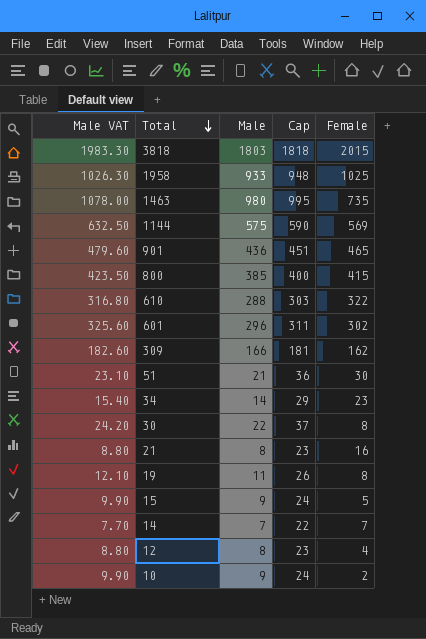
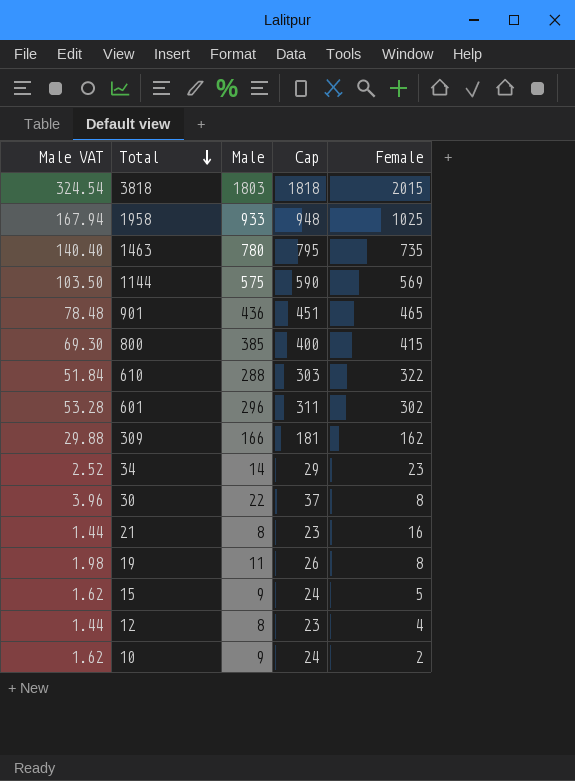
column Male VAT | formula: [Male] * 1.1 -> [Male] * 0.18
row 51: 23.10 | 21 | 36 | 30 -> none
row 14: 7.70 | 7 | 22 | 7 -> none
1463 | Male: 980 -> 780
1463 | Cap: 995 -> 795

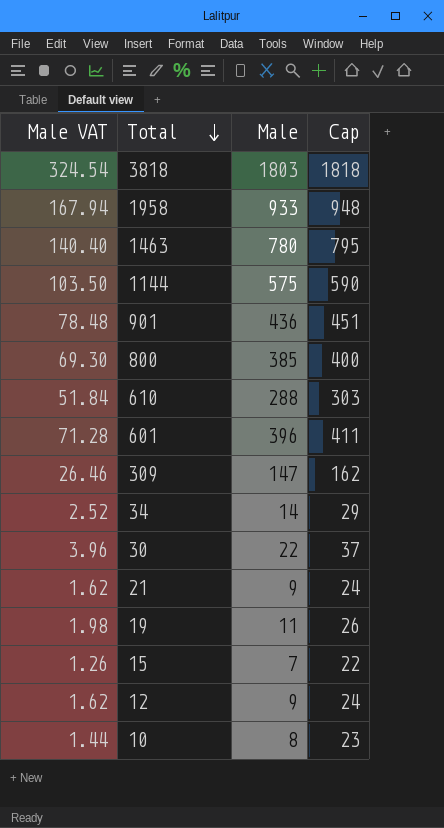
column Female | position: 5 -> none
601 | Male VAT: 53.28 -> 71.28
601 | Male: 296 -> 396
601 | Cap: 311 -> 411
309 | Male VAT: 29.88 -> 26.46
309 | Male: 166 -> 147
309 | Cap: 181 -> 162
21 | Male VAT: 1.44 -> 1.62
21 | Male: 8 -> 9
21 | Cap: 23 -> 24
15 | Male VAT: 1.62 -> 1.26
15 | Male: 9 -> 7
15 | Cap: 24 -> 22
12 | Male VAT: 1.44 -> 1.62
12 | Male: 8 -> 9
12 | Cap: 23 -> 24
10 | Male VAT: 1.62 -> 1.44
10 | Male: 9 -> 8
10 | Cap: 24 -> 23

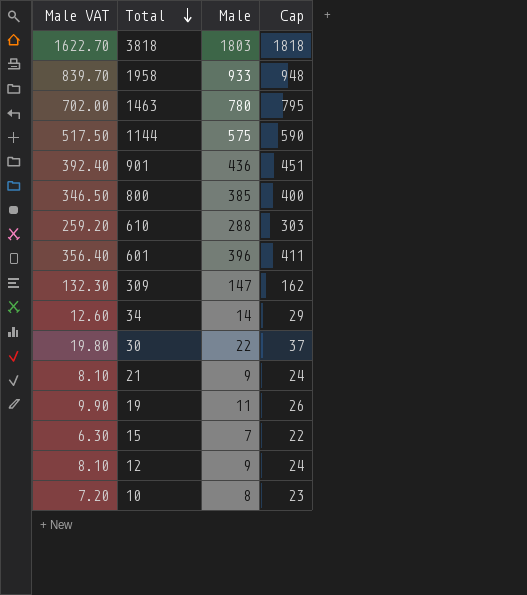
column Male VAT | formula: [Male] * 0.18 -> [Male] * 0.9

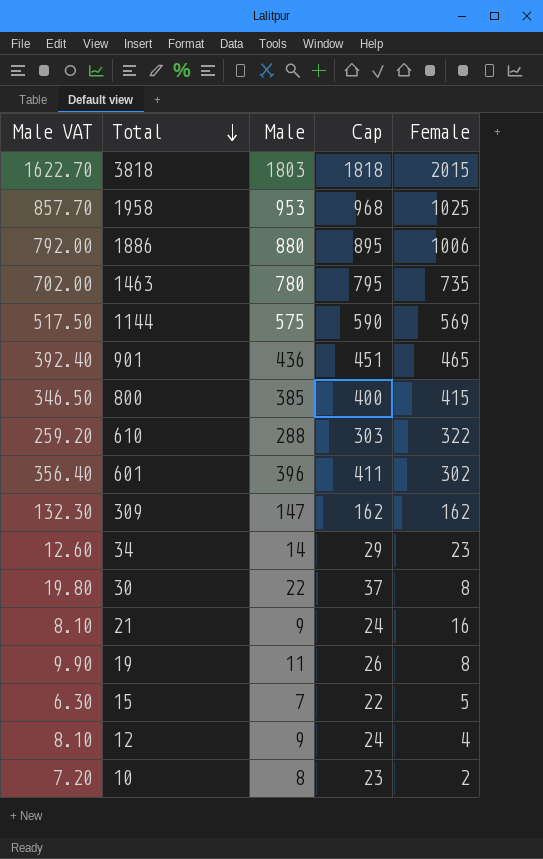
column Female | position: none -> 5
1958 | Male VAT: 839.70 -> 857.70
1958 | Male: 933 -> 953
1958 | Cap: 948 -> 968
row 1886: none -> 792.00 | 880 | 895 | 1006

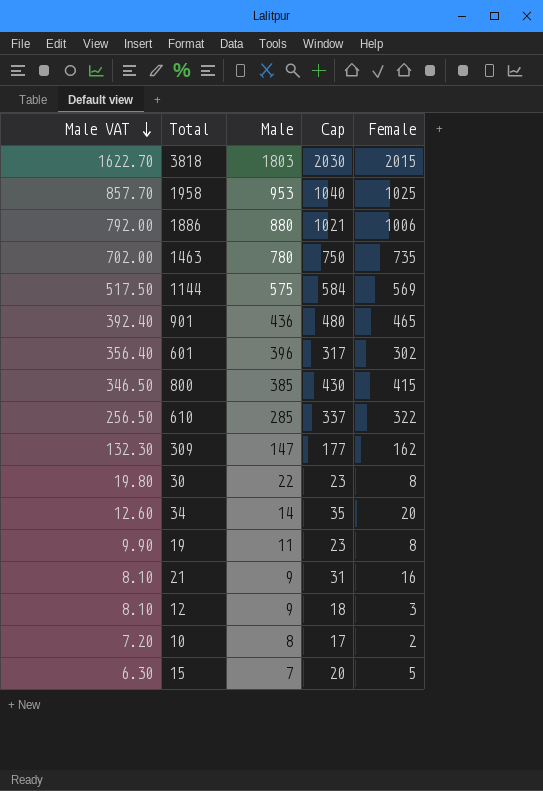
row order: Total descending -> Male VAT descending
column Cap | formula: [Male] + 15 -> [Female] + 15
610 | Male VAT: 259.20 -> 256.50
610 | Male: 288 -> 285
34 | Female: 23 -> 20
12 | Female: 4 -> 3

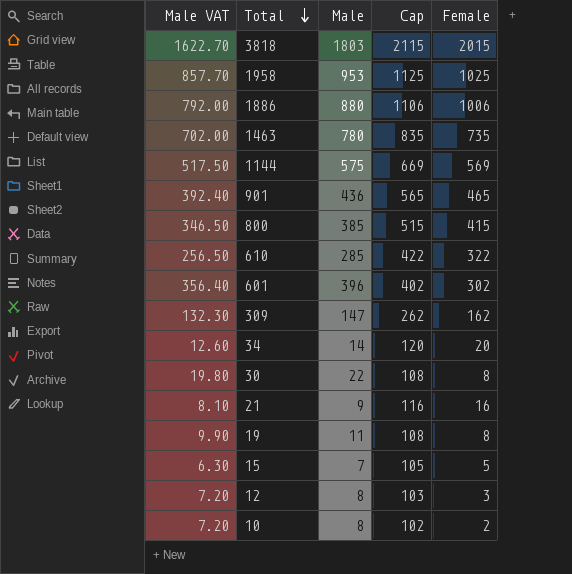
row order: Male VAT descending -> Total descending
column Cap | formula: [Female] + 15 -> [Female] + 100
12 | Male VAT: 8.10 -> 7.20
12 | Male: 9 -> 8

